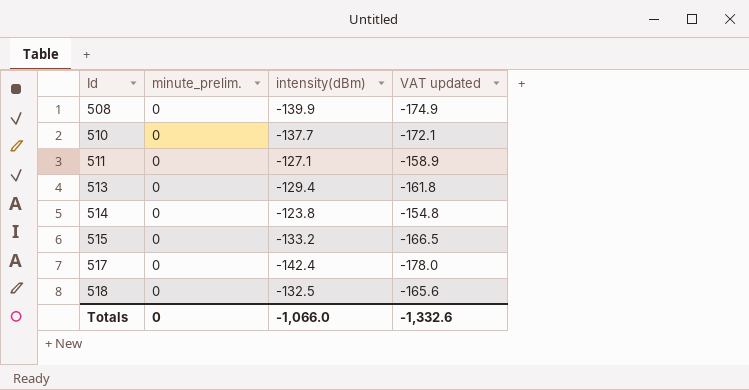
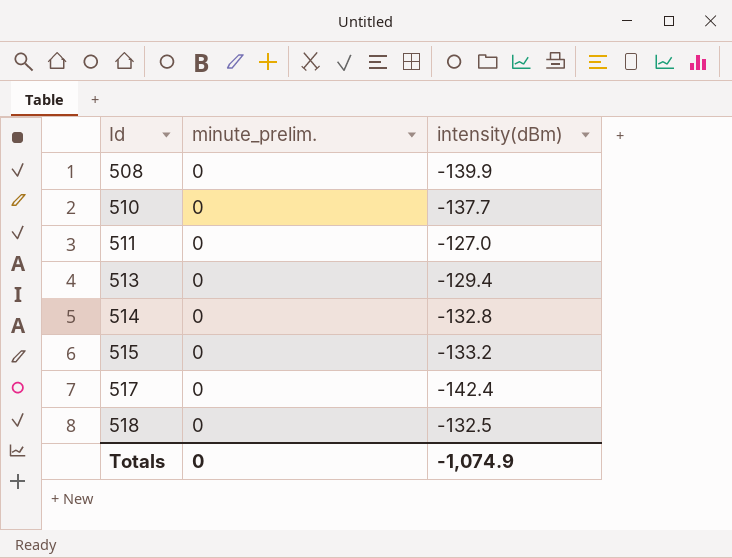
column VAT updated | formula: [intensity(dBm)] * 1.25 -> none
511 | intensity(dBm): -127.1 -> -127.0
514 | intensity(dBm): -123.8 -> -132.8
Totals | intensity(dBm): -1,066.0 -> -1,074.9

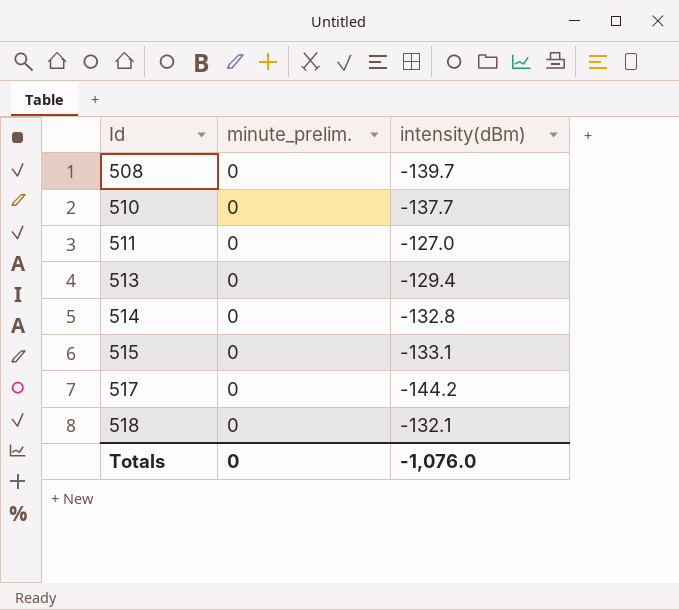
508 | intensity(dBm): -139.9 -> -139.7
515 | intensity(dBm): -133.2 -> -133.1
517 | intensity(dBm): -142.4 -> -144.2
518 | intensity(dBm): -132.5 -> -132.1
Totals | intensity(dBm): -1,074.9 -> -1,076.0

